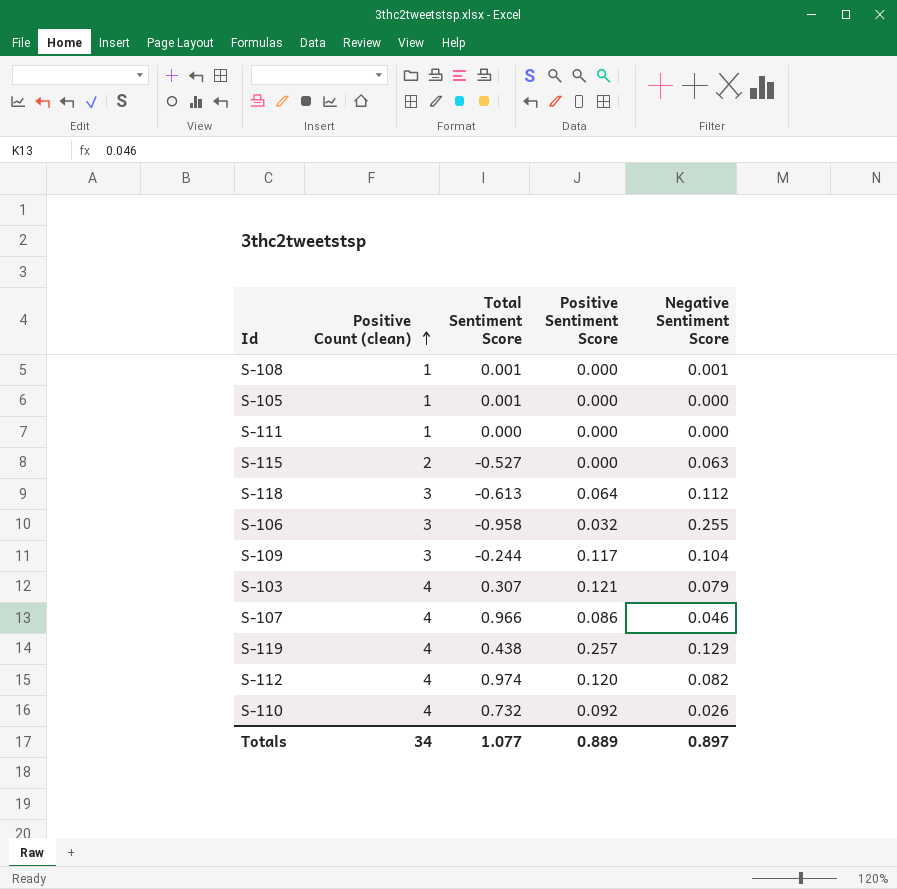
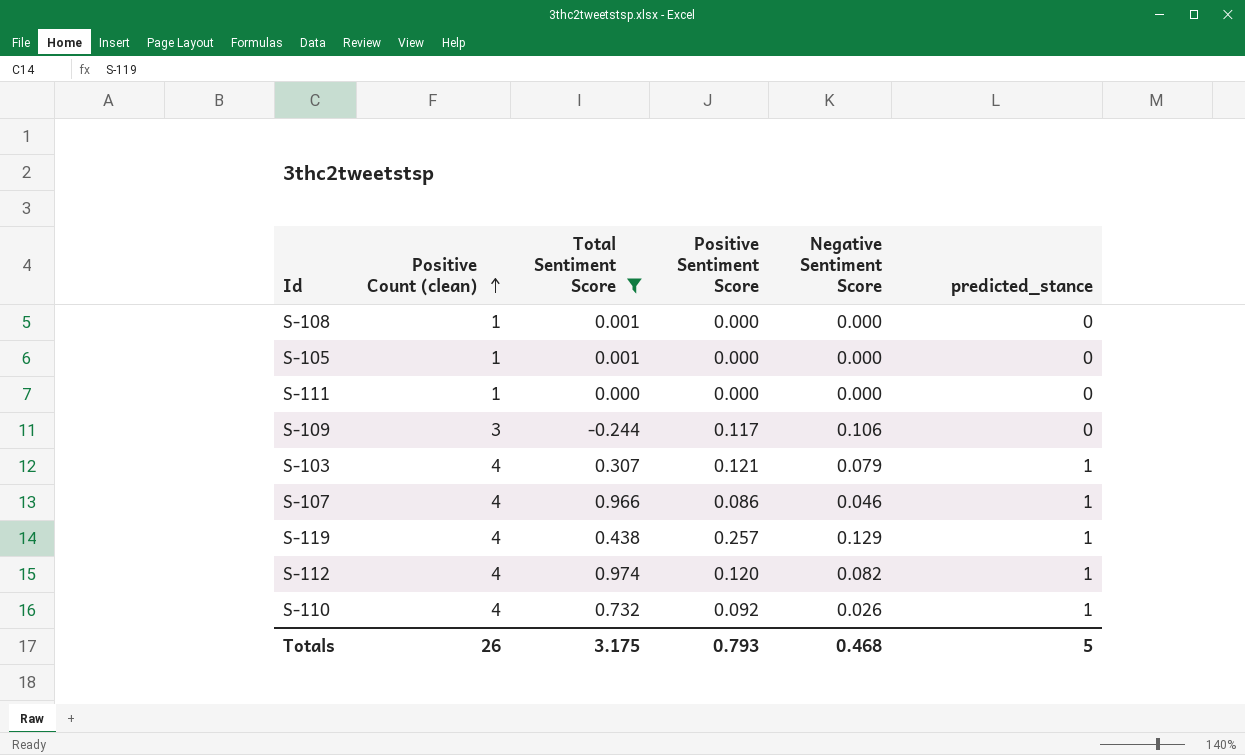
filter: none -> Total Sentiment Score >= -0.244
column predicted_stance | position: none -> 6
S-108 | Negative Sentiment Score: 0.001 -> 0.000
S-109 | Negative Sentiment Score: 0.104 -> 0.106
Totals | Positive Count (clean): 34 -> 26
Totals | Total Sentiment Score: 1.077 -> 3.175
Totals | Positive Sentiment Score: 0.889 -> 0.793
Totals | Negative Sentiment Score: 0.897 -> 0.468

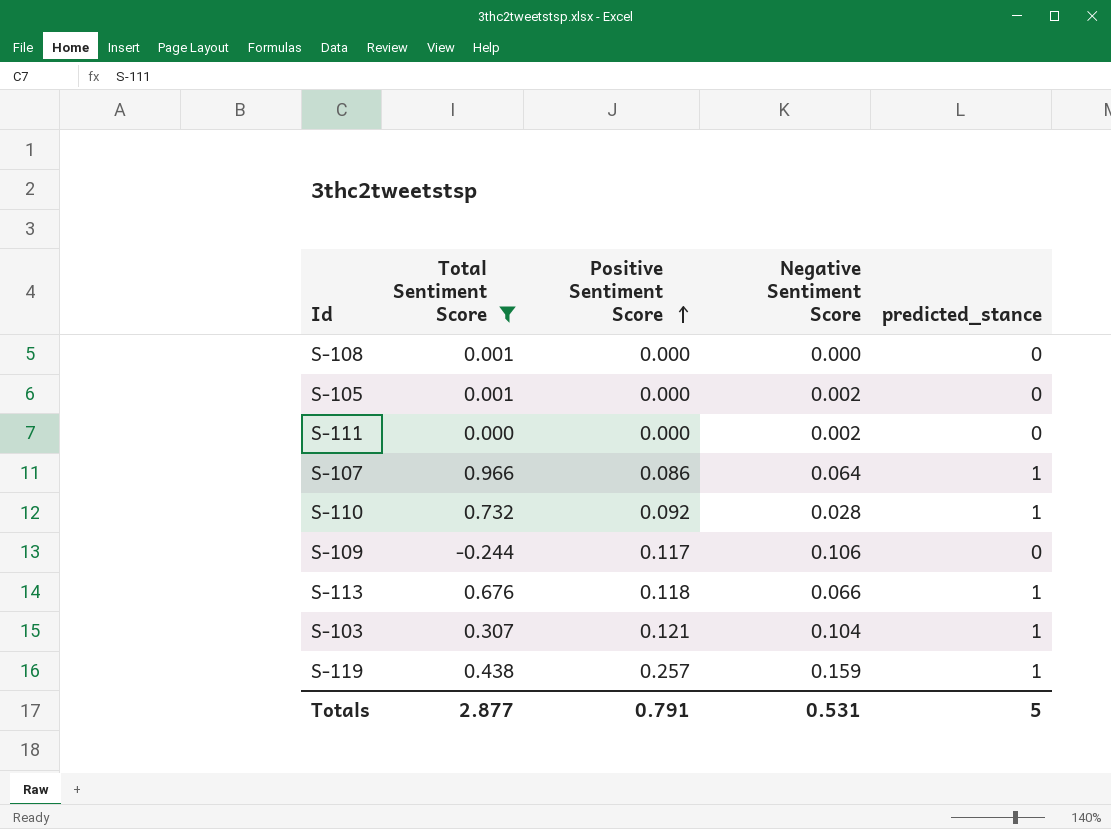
row order: Positive Count (clean) ascending -> Positive Sentiment Score ascending
column Positive Count (clean) | position: 2 -> none
row S-112: 4 | 0.974 | 0.120 | 0.082 | 1 -> none
S-105 | Negative Sentiment Score: 0.000 -> 0.002
S-111 | Negative Sentiment Score: 0.000 -> 0.002
S-107 | Negative Sentiment Score: 0.046 -> 0.064
S-110 | Negative Sentiment Score: 0.026 -> 0.028
row S-113: none -> 0.676 | 0.118 | 0.066 | 1
S-103 | Negative Sentiment Score: 0.079 -> 0.104
S-119 | Negative Sentiment Score: 0.129 -> 0.159
Totals | Total Sentiment Score: 3.175 -> 2.877
Totals | Positive Sentiment Score: 0.793 -> 0.791
Totals | Negative Sentiment Score: 0.468 -> 0.531

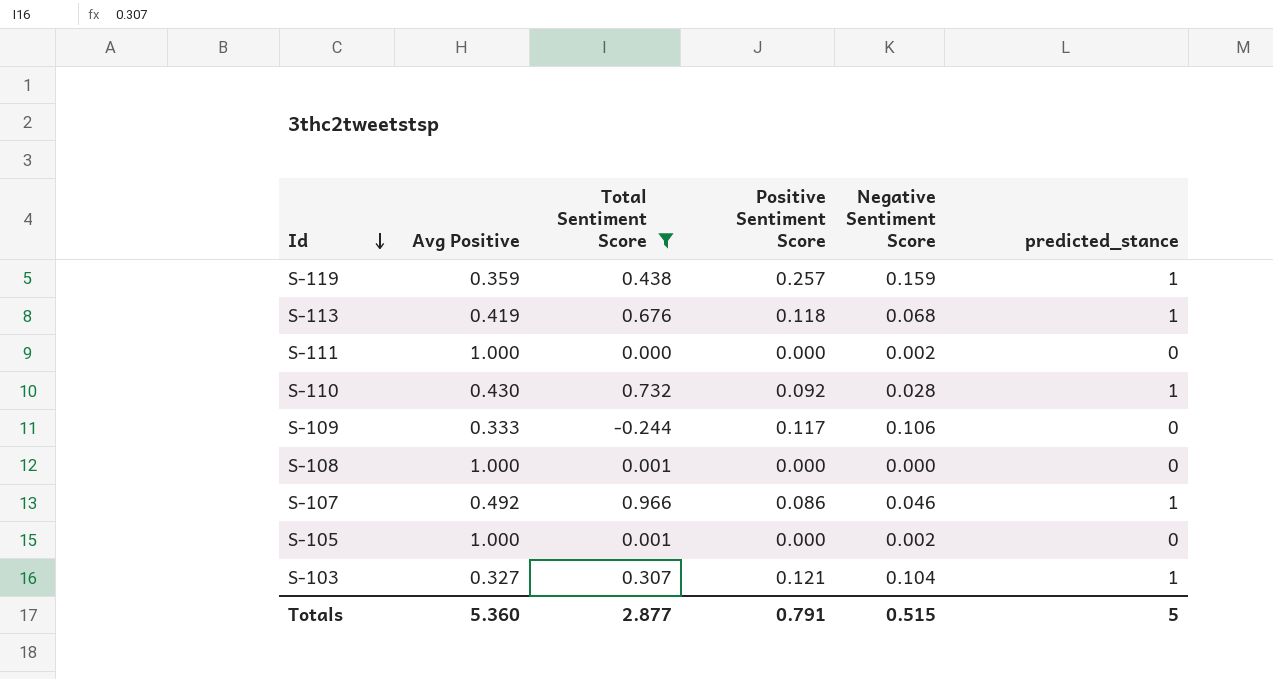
row order: Positive Sentiment Score ascending -> Id descending
column Avg Positive | position: none -> 2
S-113 | Negative Sentiment Score: 0.066 -> 0.068
S-107 | Negative Sentiment Score: 0.064 -> 0.046
Totals | Negative Sentiment Score: 0.531 -> 0.515

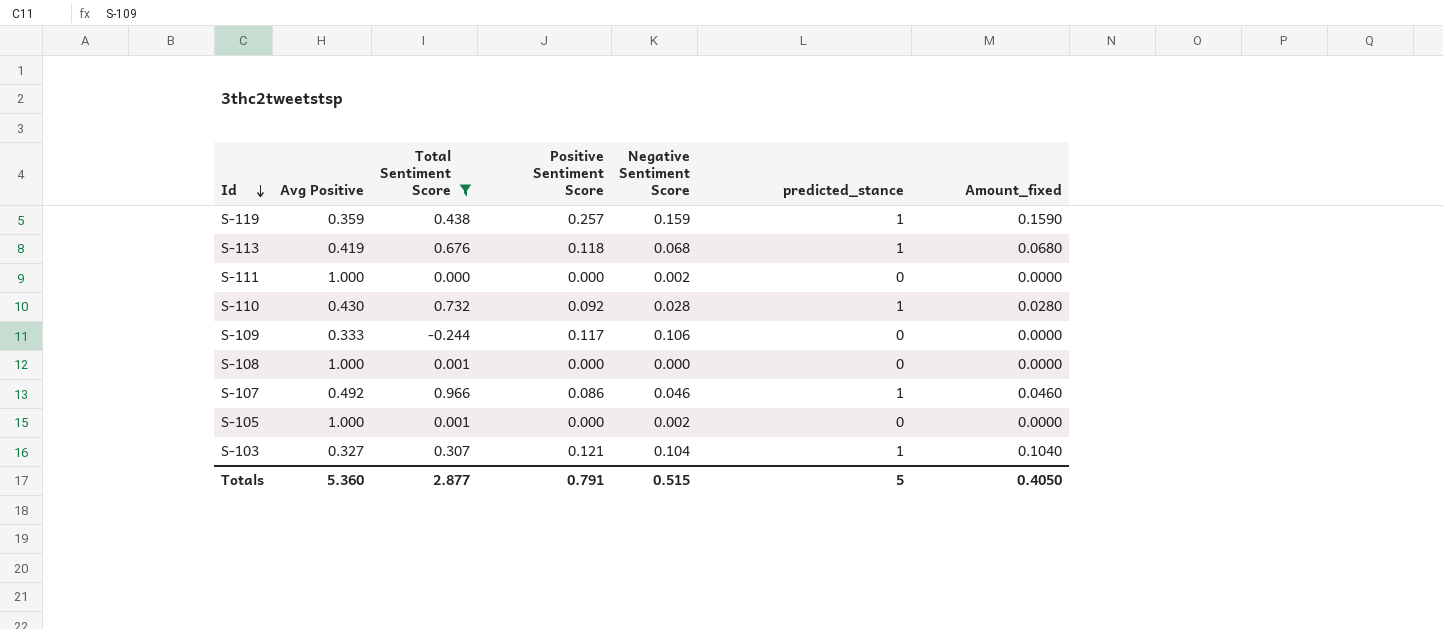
column Amount_fixed | formula: none -> [Negative Sentiment Score] * [predicted_stance]

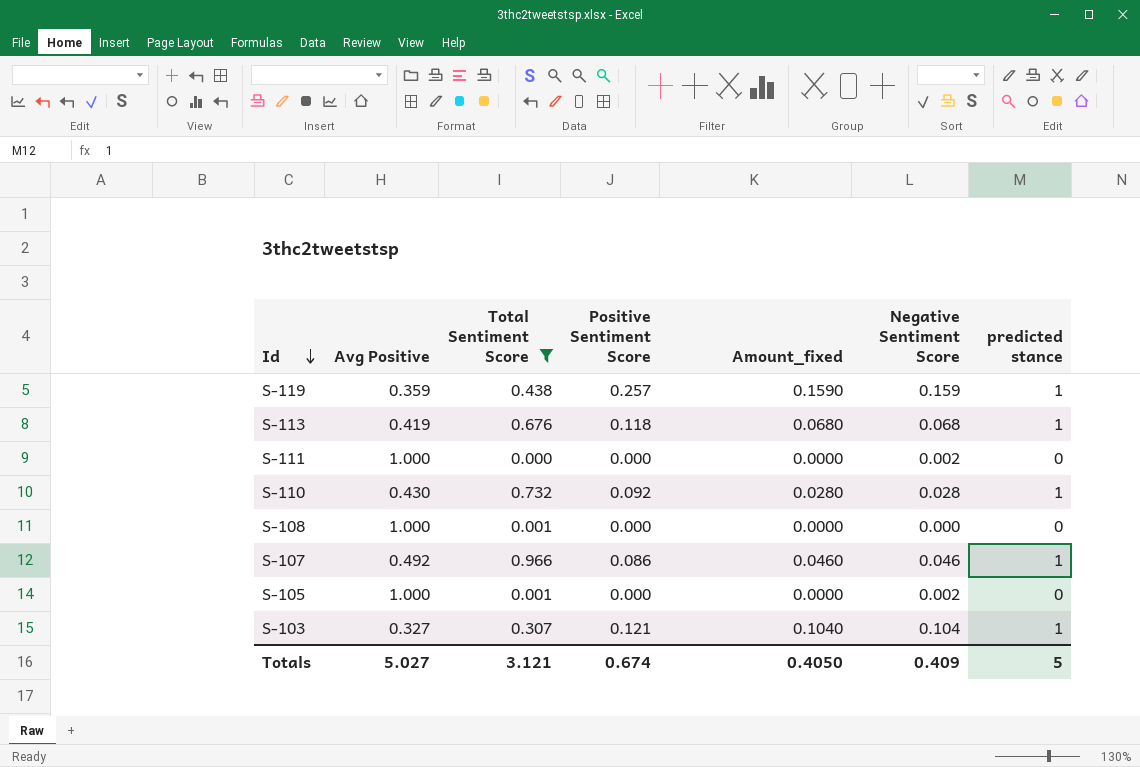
column Amount_fixed | position: 7 -> 5
column name: predicted_stance -> predicted stance
row S-109: 0.333 | -0.244 | 0.117 | 0.106 | 0 | 0.0000 -> none
Totals | Avg Positive: 5.360 -> 5.027
Totals | Total Sentiment Score: 2.877 -> 3.121
Totals | Positive Sentiment Score: 0.791 -> 0.674
Totals | Negative Sentiment Score: 0.515 -> 0.409

